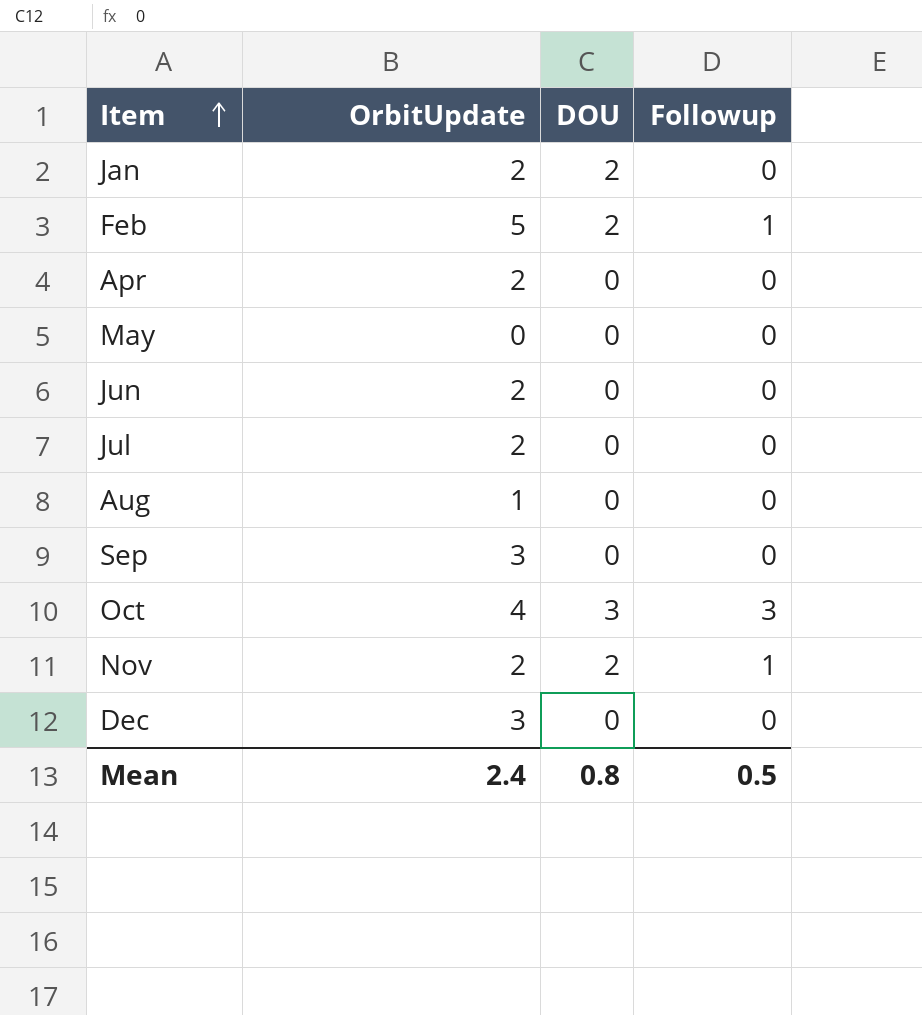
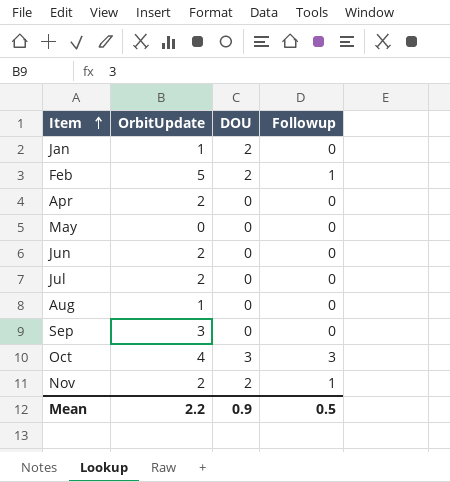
row Dec: 3 | 0 | 0 -> none
Jan | OrbitUpdate: 2 -> 1
Mean | OrbitUpdate: 2.4 -> 2.2
Mean | DOU: 0.8 -> 0.9

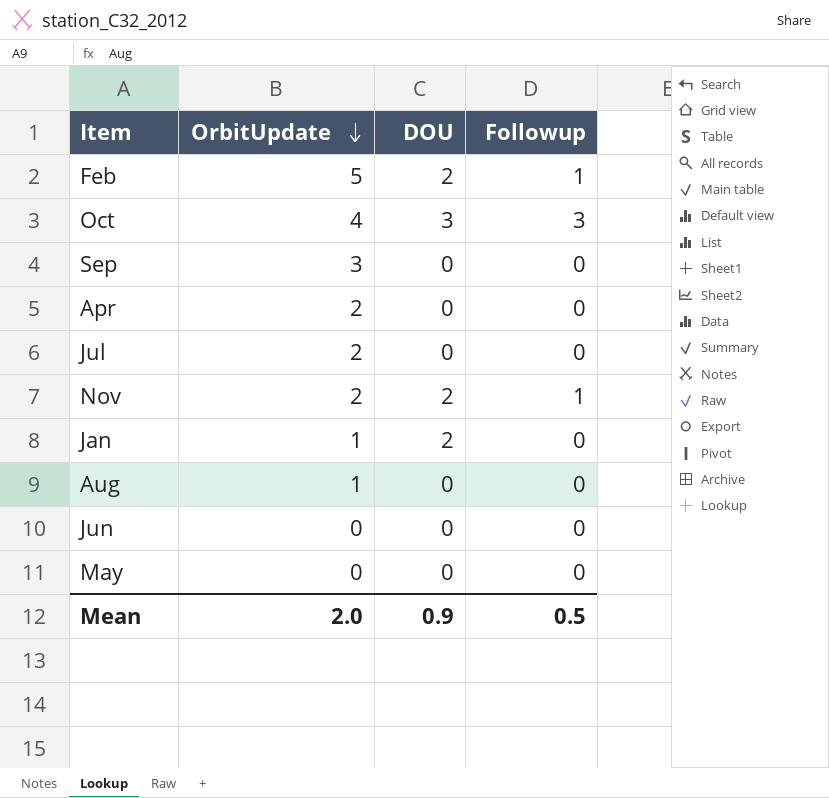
row order: Item ascending -> OrbitUpdate descending
Jun | OrbitUpdate: 2 -> 0
Mean | OrbitUpdate: 2.2 -> 2.0

